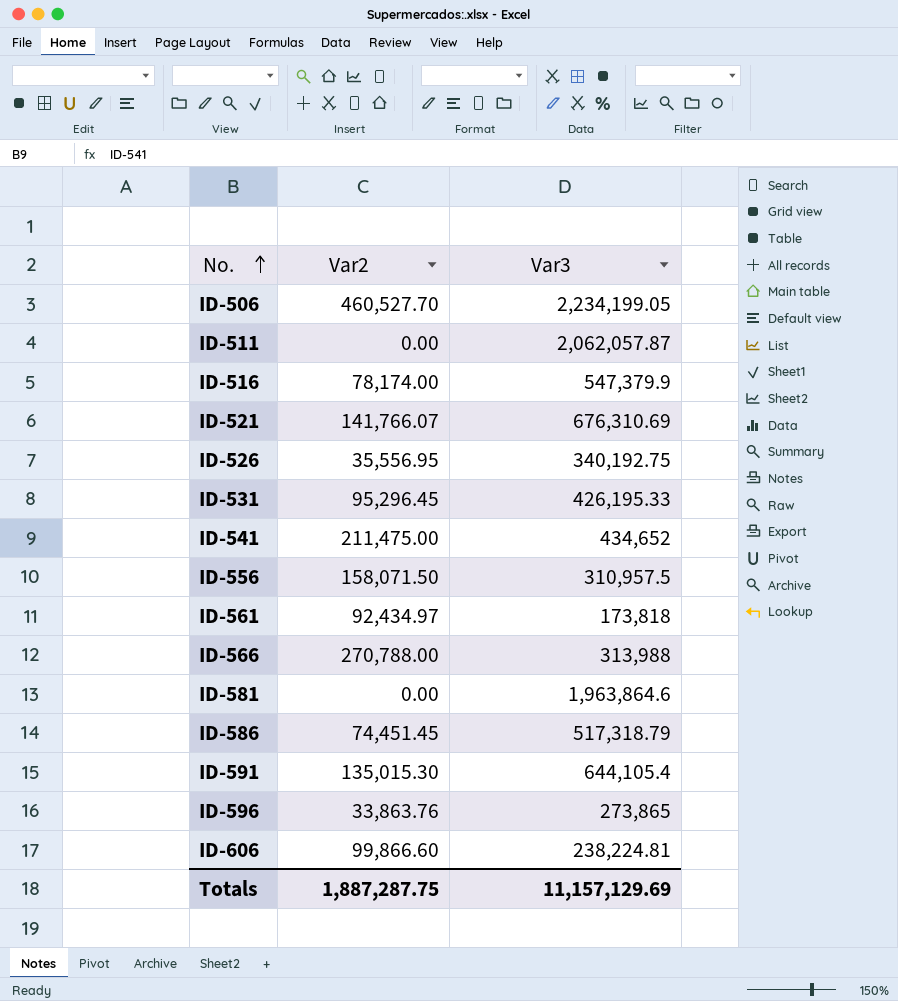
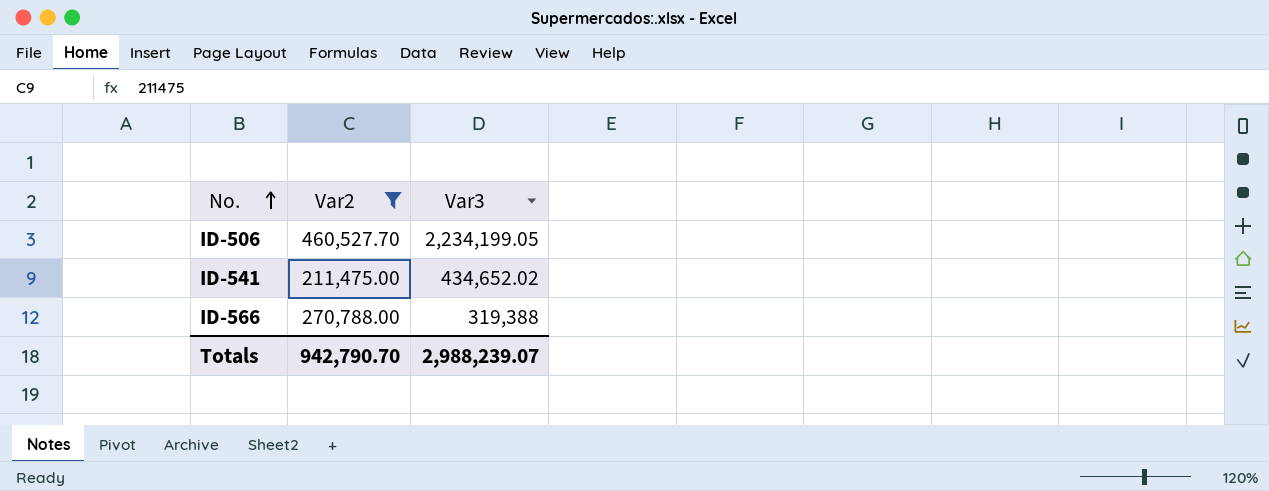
filter: none -> Var2 >= 211,475.00
ID-541 | Var3: 434,652 -> 434,652.02
ID-566 | Var3: 313,988 -> 319,388
Totals | Var2: 1,887,287.75 -> 942,790.70
Totals | Var3: 11,157,129.69 -> 2,988,239.07

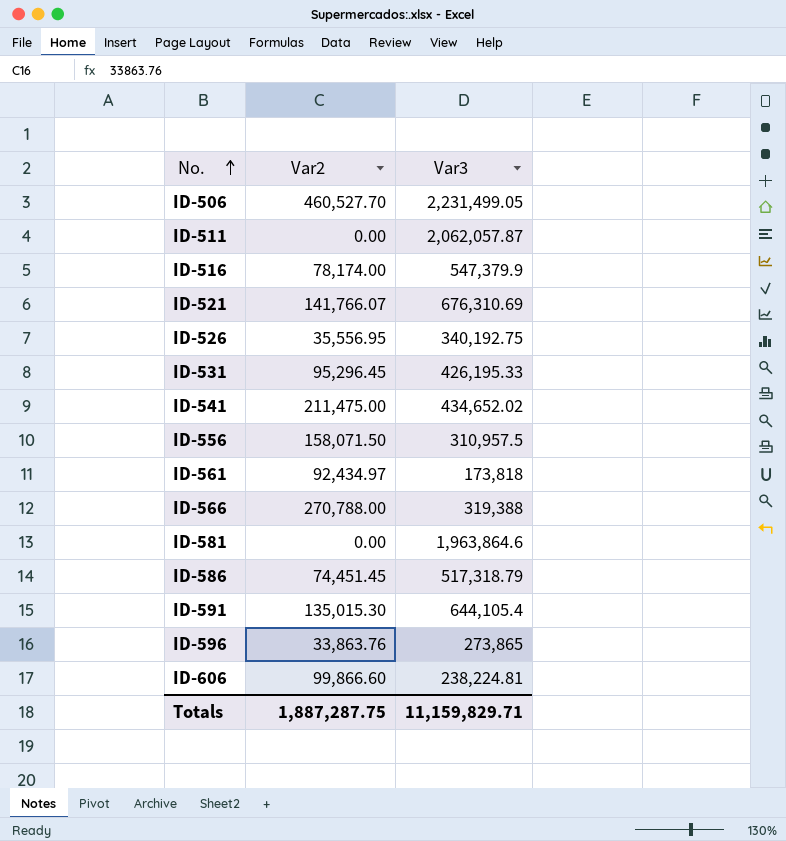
filter: Var2 >= 211,475.00 -> none
ID-506 | Var3: 2,234,199.05 -> 2,231,499.05
Totals | Var2: 942,790.70 -> 1,887,287.75
Totals | Var3: 2,988,239.07 -> 11,159,829.71

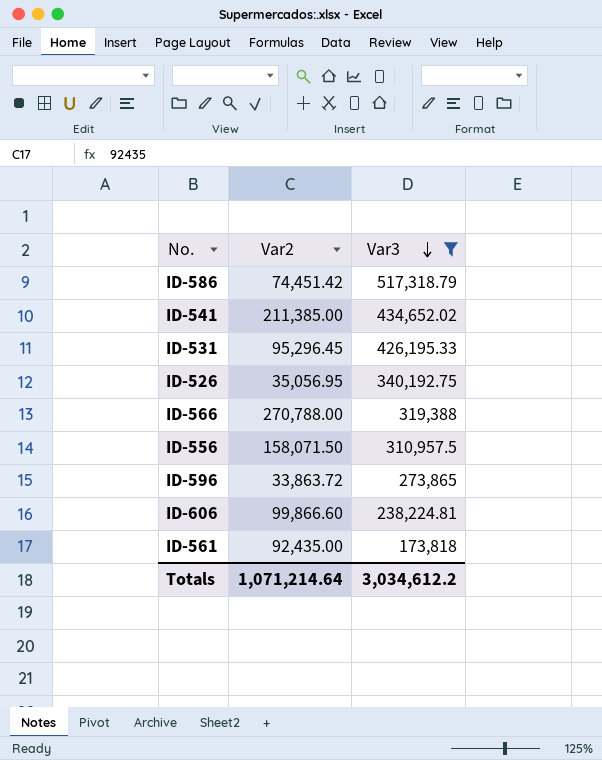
filter: none -> Var3 <= 517,318.79
row order: No. ascending -> Var3 descending
ID-586 | Var2: 74,451.45 -> 74,451.42
ID-541 | Var2: 211,475.00 -> 211,385.00
ID-526 | Var2: 35,556.95 -> 35,056.95
ID-596 | Var2: 33,863.76 -> 33,863.72
ID-561 | Var2: 92,434.97 -> 92,435.00
Totals | Var2: 1,887,287.75 -> 1,071,214.64
Totals | Var3: 11,159,829.71 -> 3,034,612.2

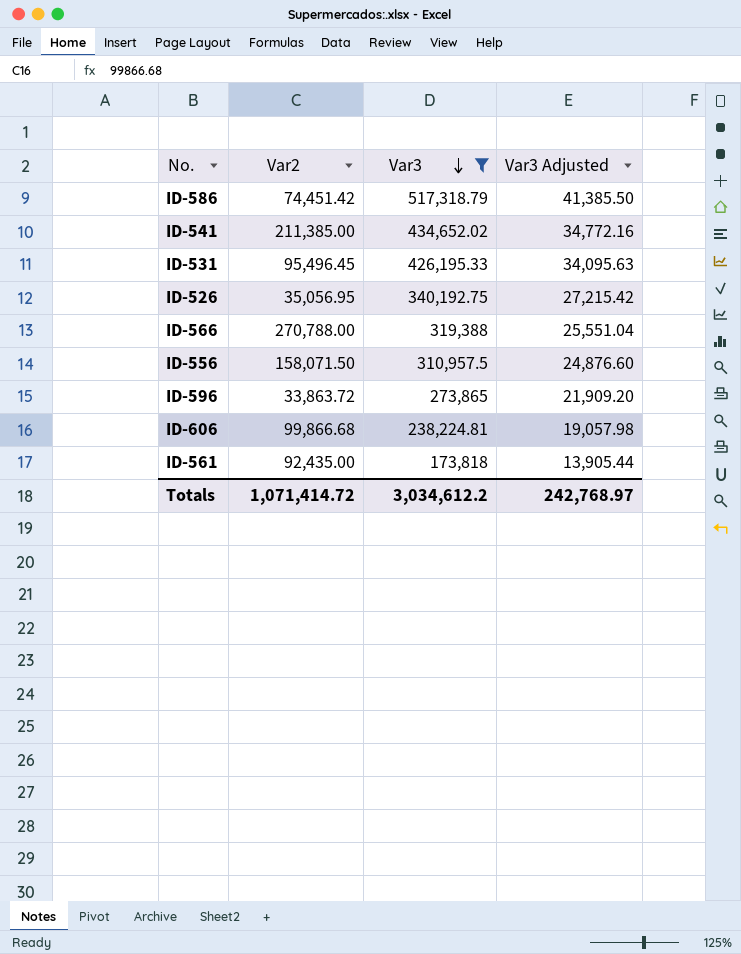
column Var3 Adjusted | formula: none -> [Var3] * 0.08
ID-531 | Var2: 95,296.45 -> 95,496.45
ID-606 | Var2: 99,866.60 -> 99,866.68
Totals | Var2: 1,071,214.64 -> 1,071,414.72

